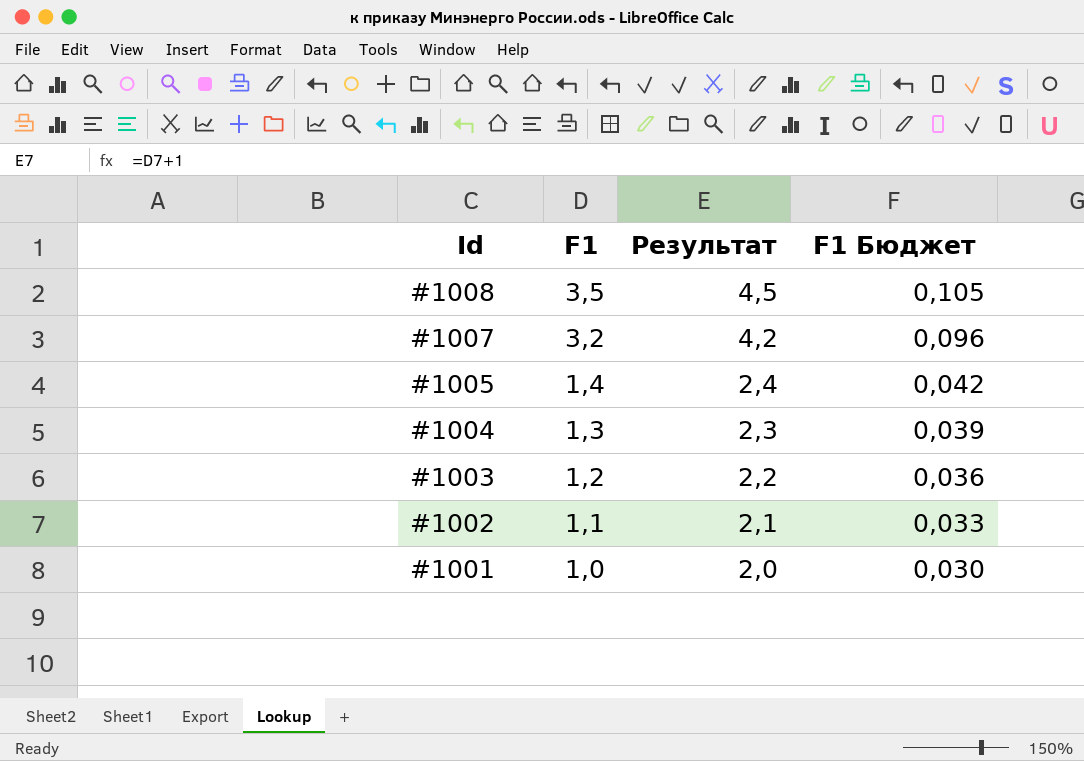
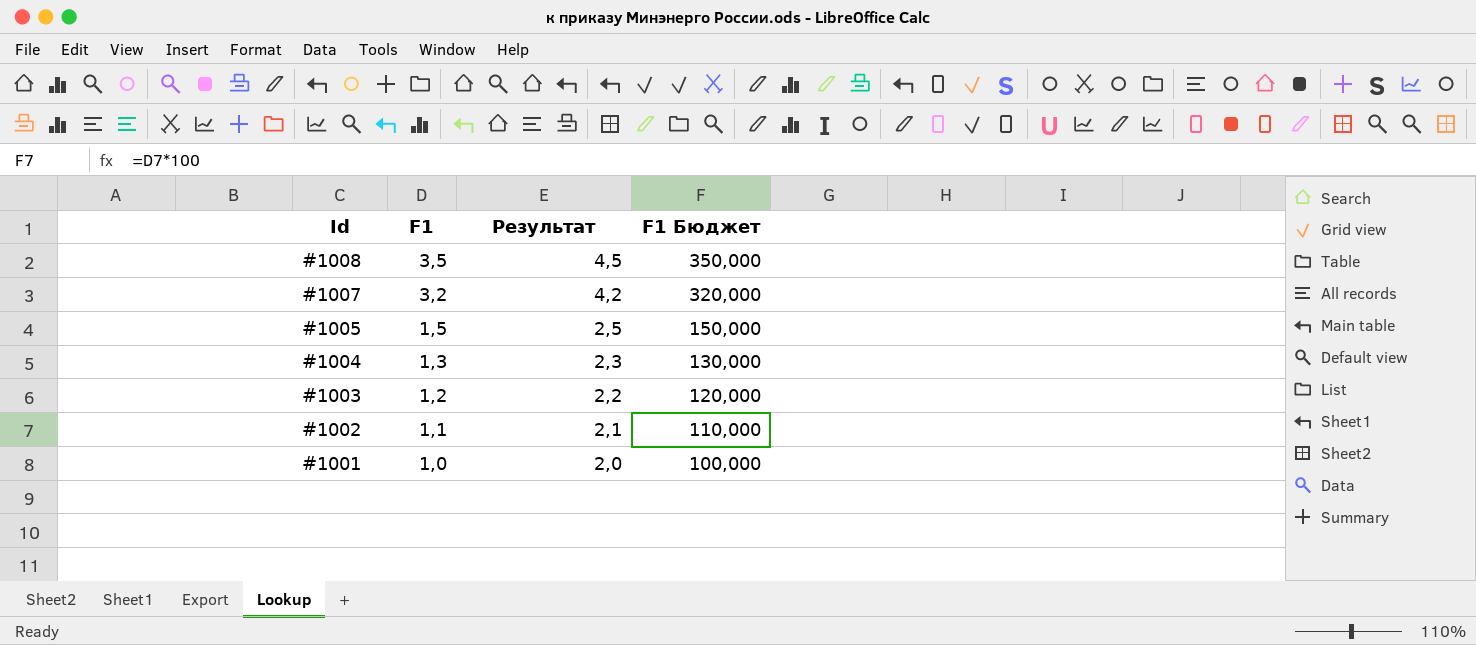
column F1 Бюджет | formula: [F1] * 0,03 -> [F1] * 100
#1005 | F1: 1,4 -> 1,5
#1005 | Результат: 2,4 -> 2,5

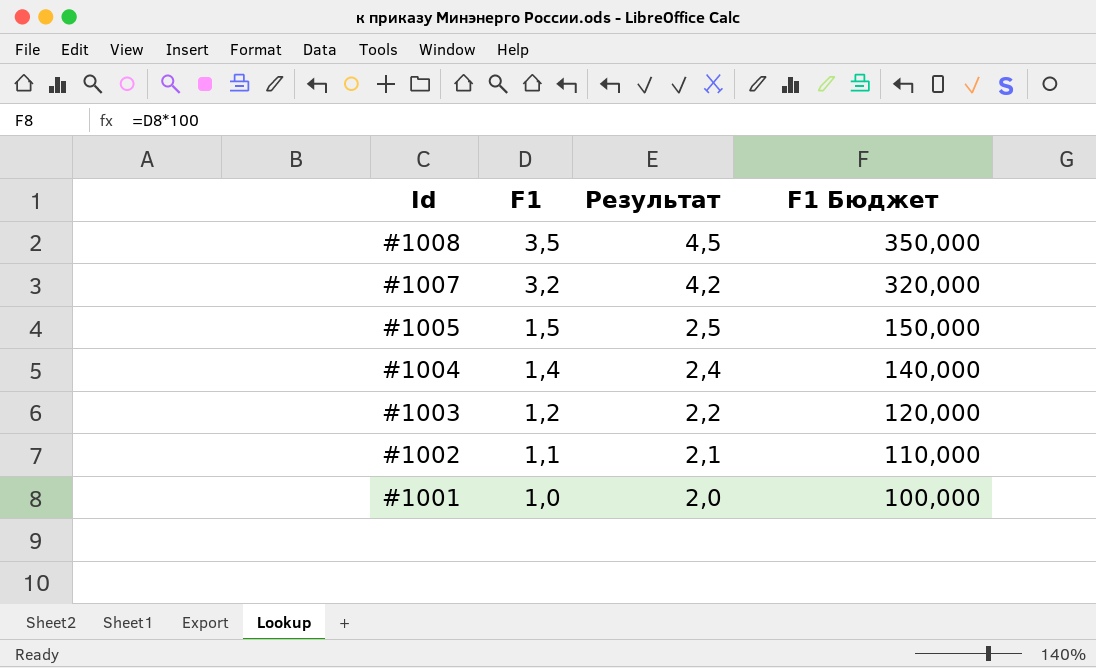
#1004 | F1: 1,3 -> 1,4
#1004 | Результат: 2,3 -> 2,4
#1004 | F1 Бюджет: 130,000 -> 140,000

